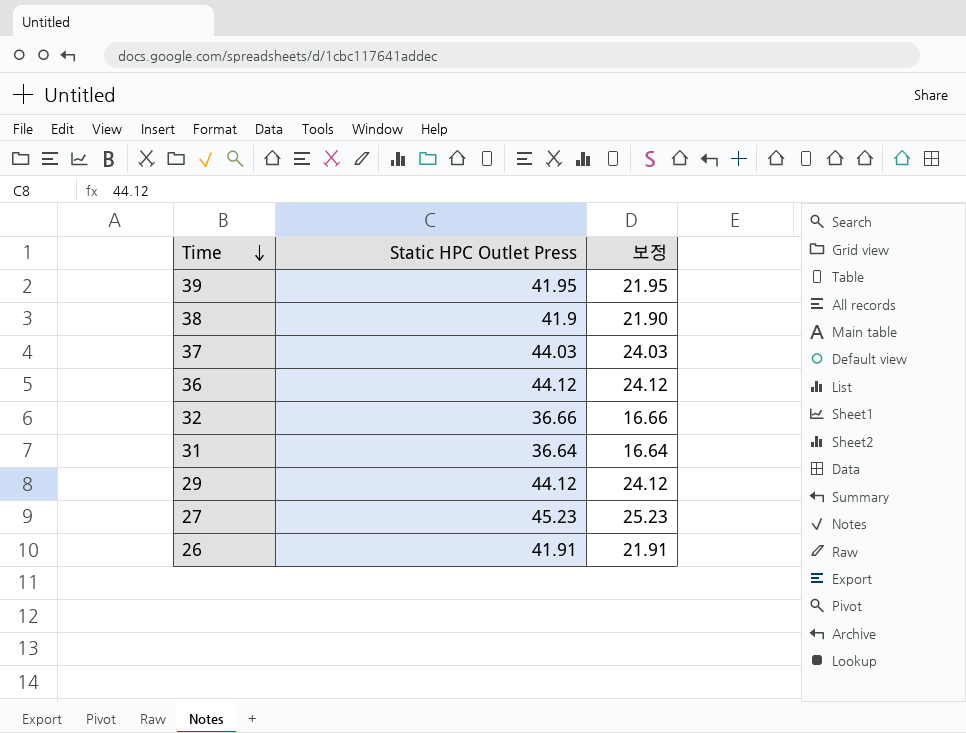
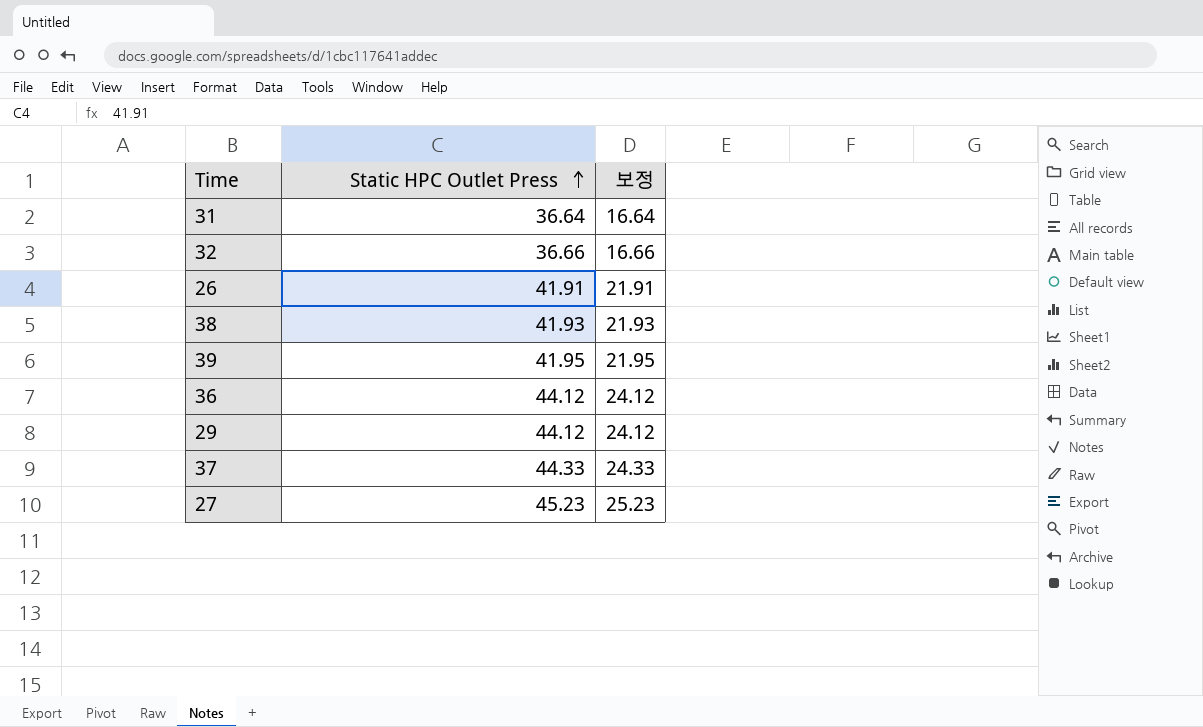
row order: Time descending -> Static HPC Outlet Press ascending
38 | Static HPC Outlet Press: 41.9 -> 41.93
38 | 보정: 21.90 -> 21.93
37 | Static HPC Outlet Press: 44.03 -> 44.33
37 | 보정: 24.03 -> 24.33

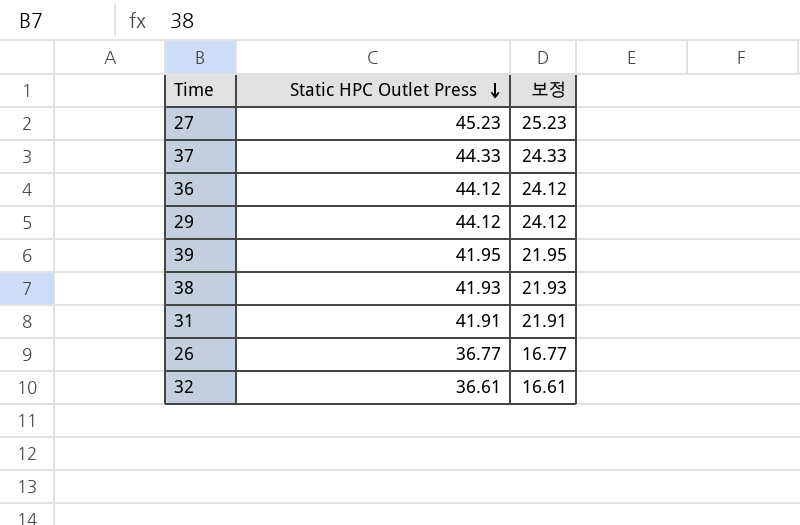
row order: Static HPC Outlet Press ascending -> Static HPC Outlet Press descending
31 | Static HPC Outlet Press: 36.64 -> 41.91
31 | 보정: 16.64 -> 21.91
26 | Static HPC Outlet Press: 41.91 -> 36.77
26 | 보정: 21.91 -> 16.77
32 | Static HPC Outlet Press: 36.66 -> 36.61
32 | 보정: 16.66 -> 16.61

